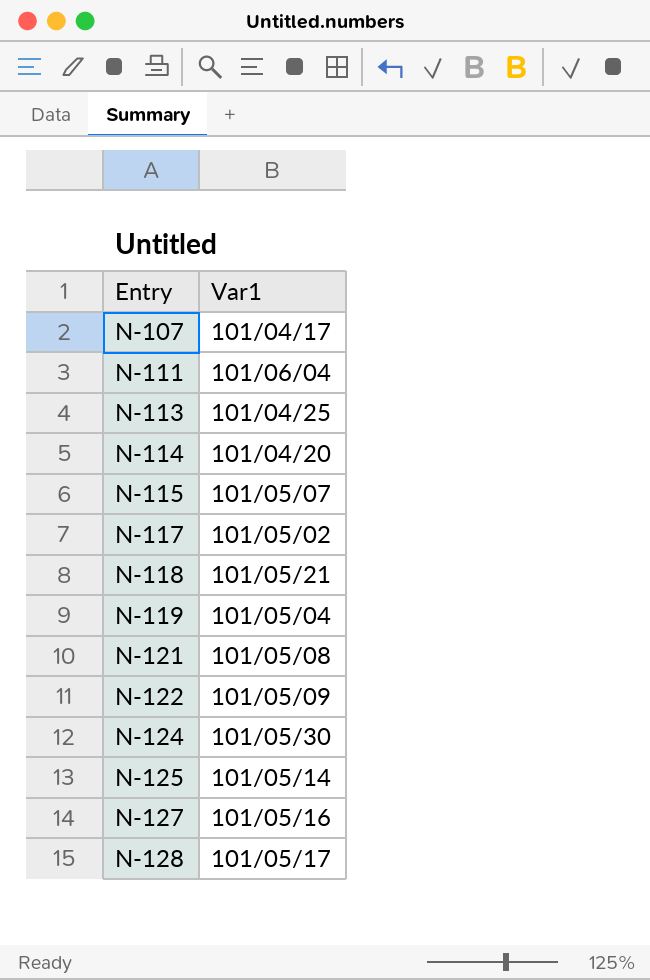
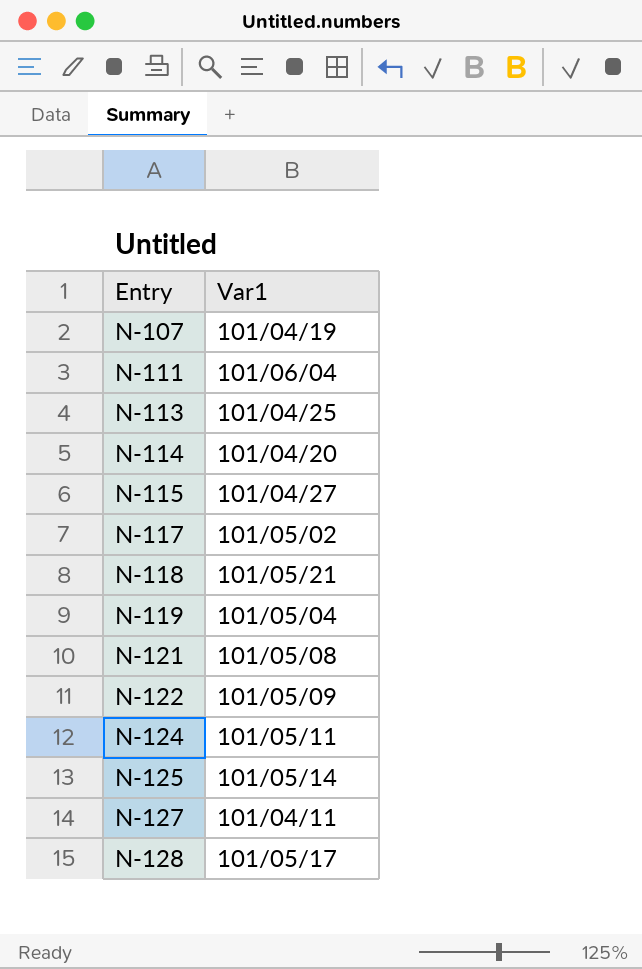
N-107 | Var1: 101/04/17 -> 101/04/19
N-115 | Var1: 101/05/07 -> 101/04/27
N-124 | Var1: 101/05/30 -> 101/05/11
N-127 | Var1: 101/05/16 -> 101/04/11

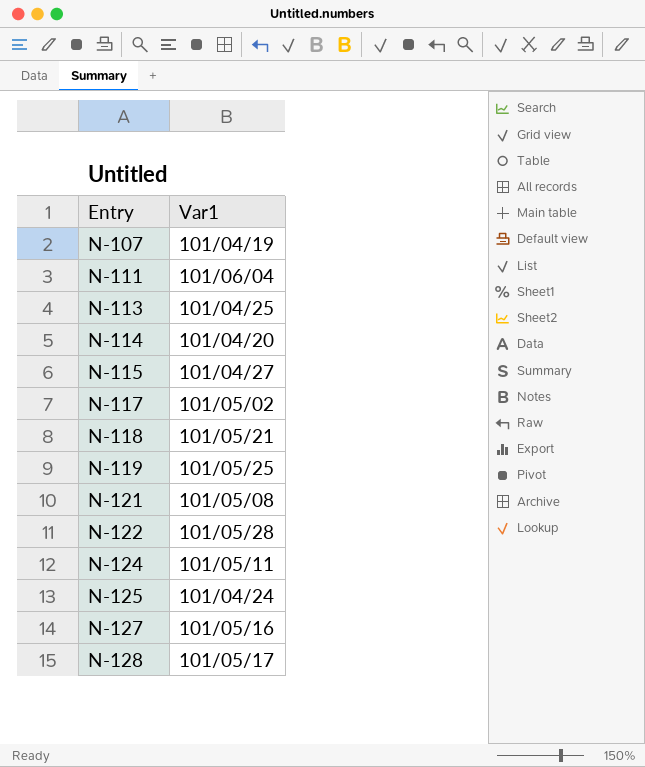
N-119 | Var1: 101/05/04 -> 101/05/25
N-122 | Var1: 101/05/09 -> 101/05/28
N-125 | Var1: 101/05/14 -> 101/04/24
N-127 | Var1: 101/04/11 -> 101/05/16

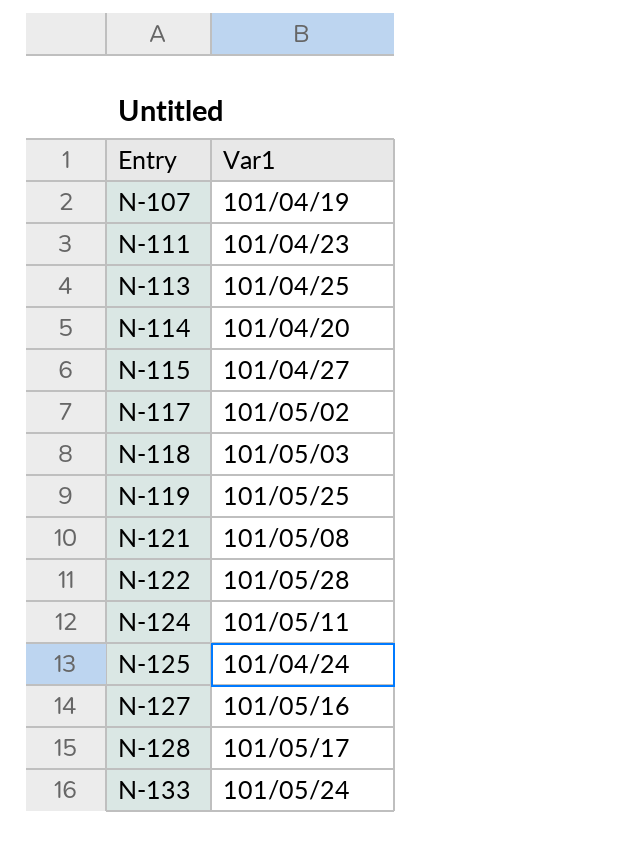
N-111 | Var1: 101/06/04 -> 101/04/23
N-118 | Var1: 101/05/21 -> 101/05/03
row N-133: none -> 101/05/24

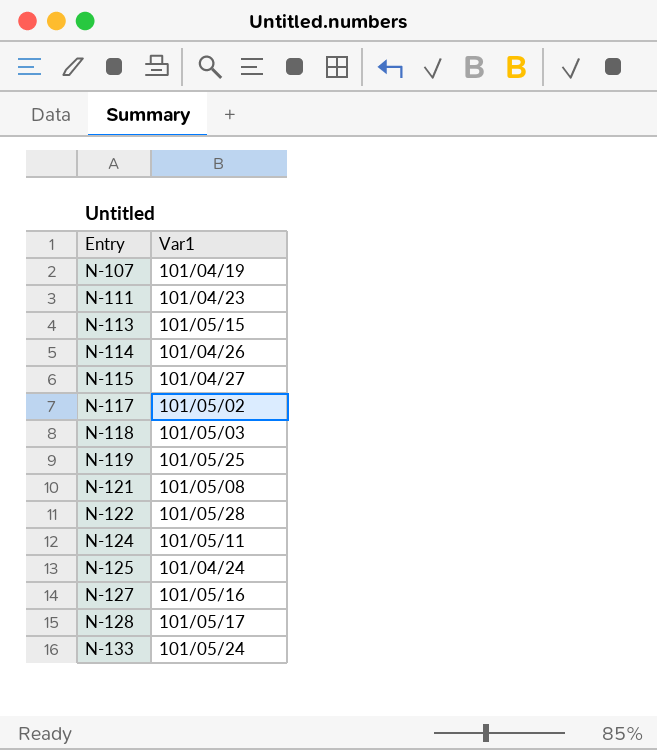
N-113 | Var1: 101/04/25 -> 101/05/15
N-114 | Var1: 101/04/20 -> 101/04/26

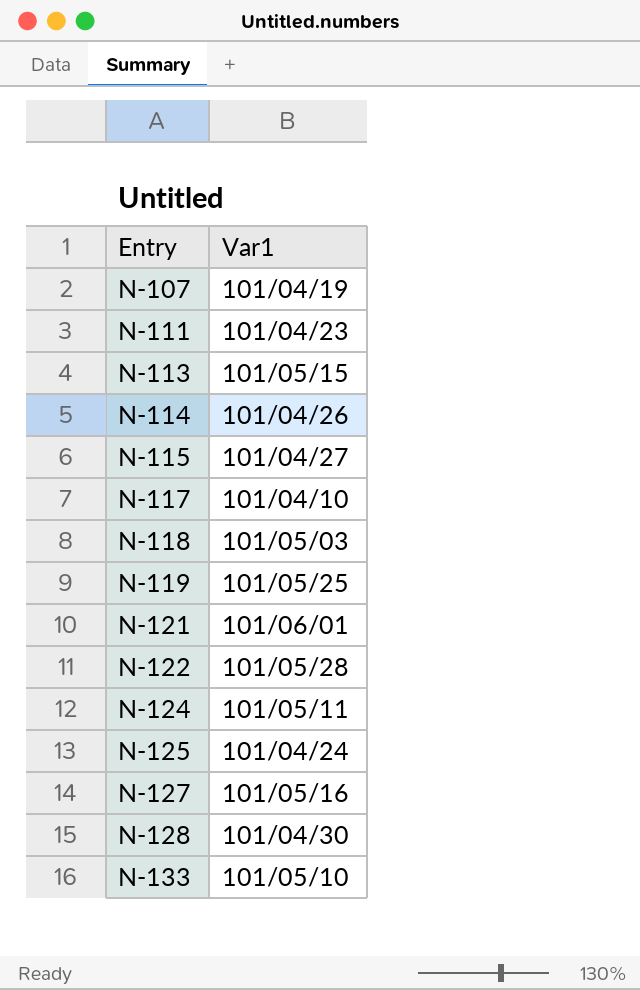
N-117 | Var1: 101/05/02 -> 101/04/10
N-121 | Var1: 101/05/08 -> 101/06/01
N-128 | Var1: 101/05/17 -> 101/04/30
N-133 | Var1: 101/05/24 -> 101/05/10

